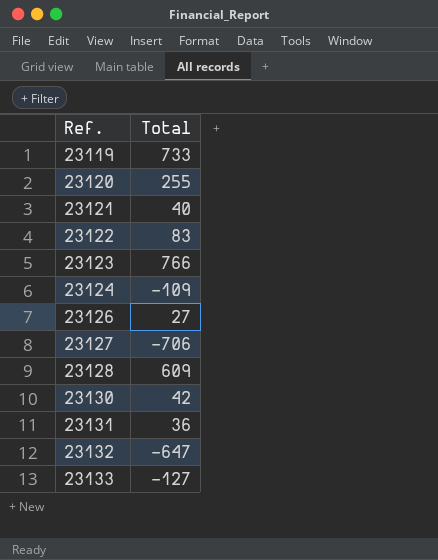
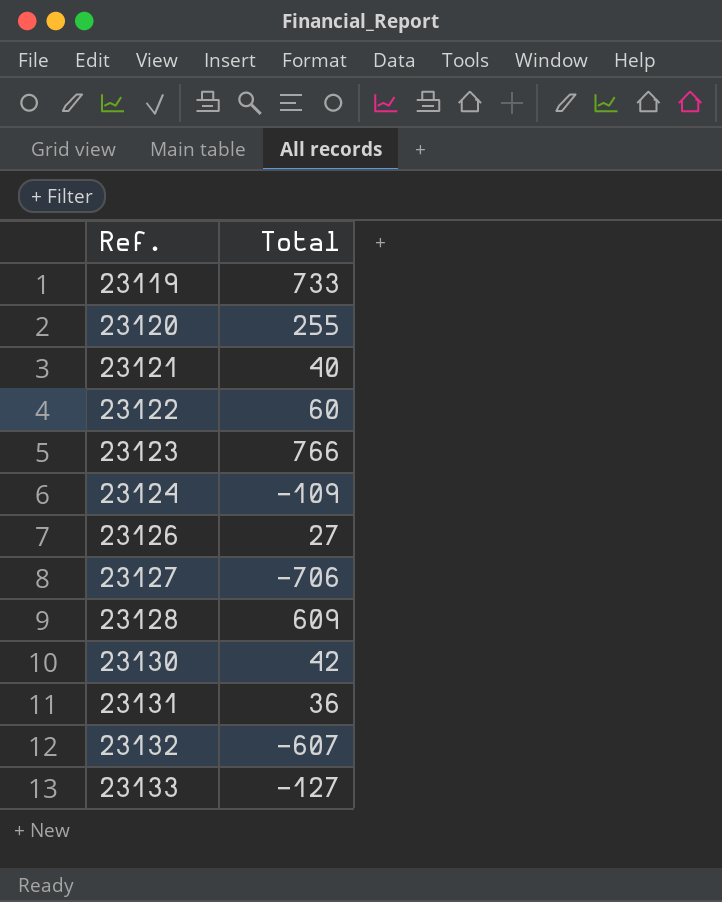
23122 | Total: 83 -> 60
23132 | Total: -647 -> -607

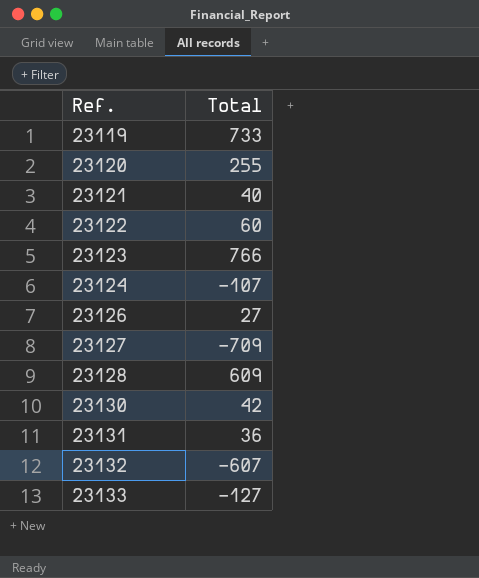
23124 | Total: -109 -> -107
23127 | Total: -706 -> -709

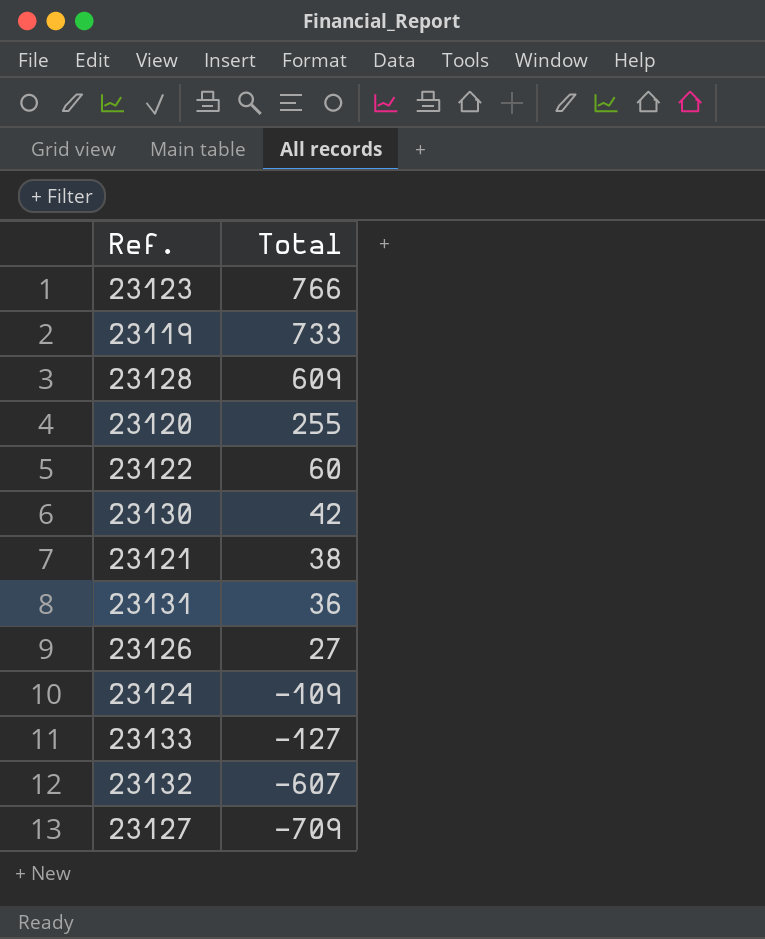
row order: Ref. ascending -> Total descending
23121 | Total: 40 -> 38
23124 | Total: -107 -> -109

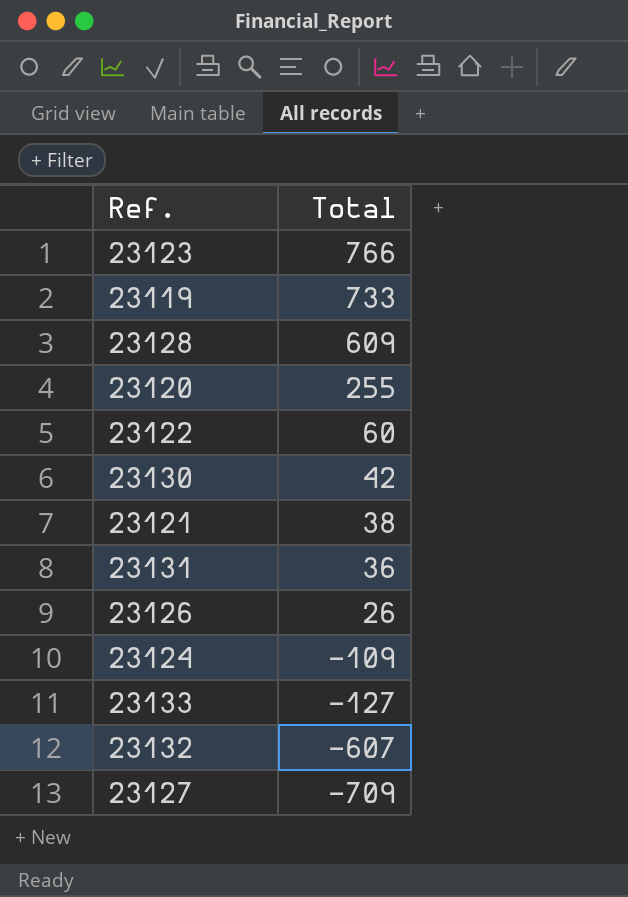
23126 | Total: 27 -> 26

